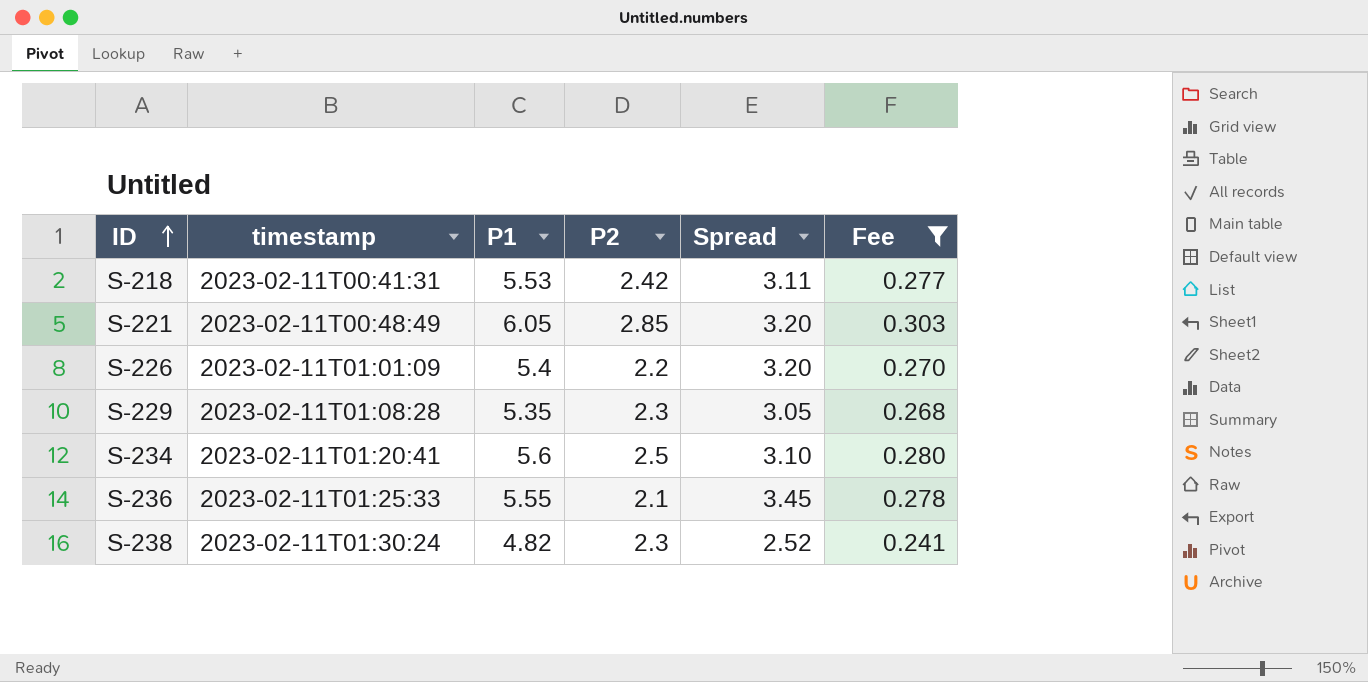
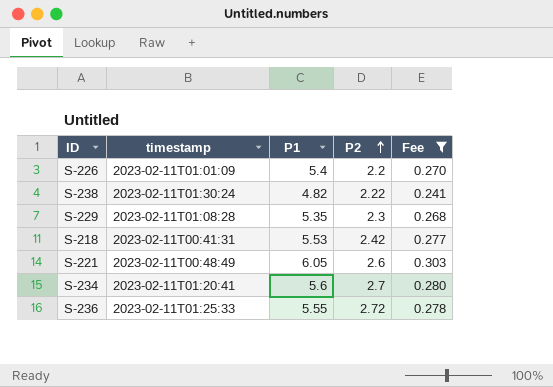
row order: ID ascending -> P2 ascending
column Spread | formula: [P1] - [P2] -> none
S-238 | P2: 2.3 -> 2.22
S-221 | P2: 2.85 -> 2.6
S-234 | P2: 2.5 -> 2.7
S-236 | P2: 2.1 -> 2.72

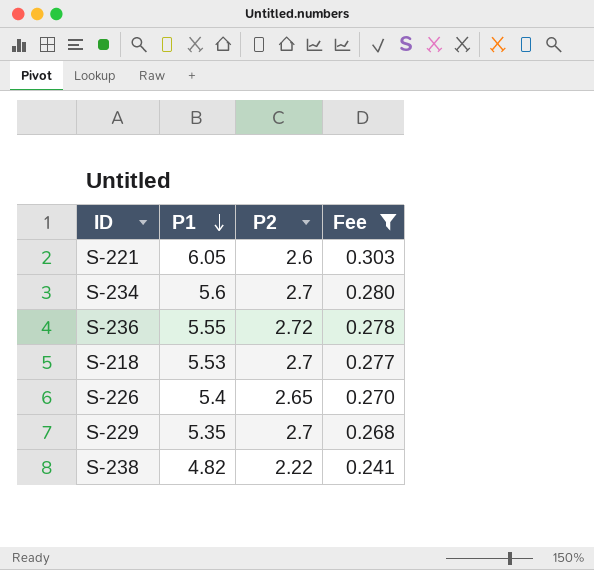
row order: P2 ascending -> P1 descending
column timestamp | position: 2 -> none
S-218 | P2: 2.42 -> 2.7
S-226 | P2: 2.2 -> 2.65
S-229 | P2: 2.3 -> 2.7

